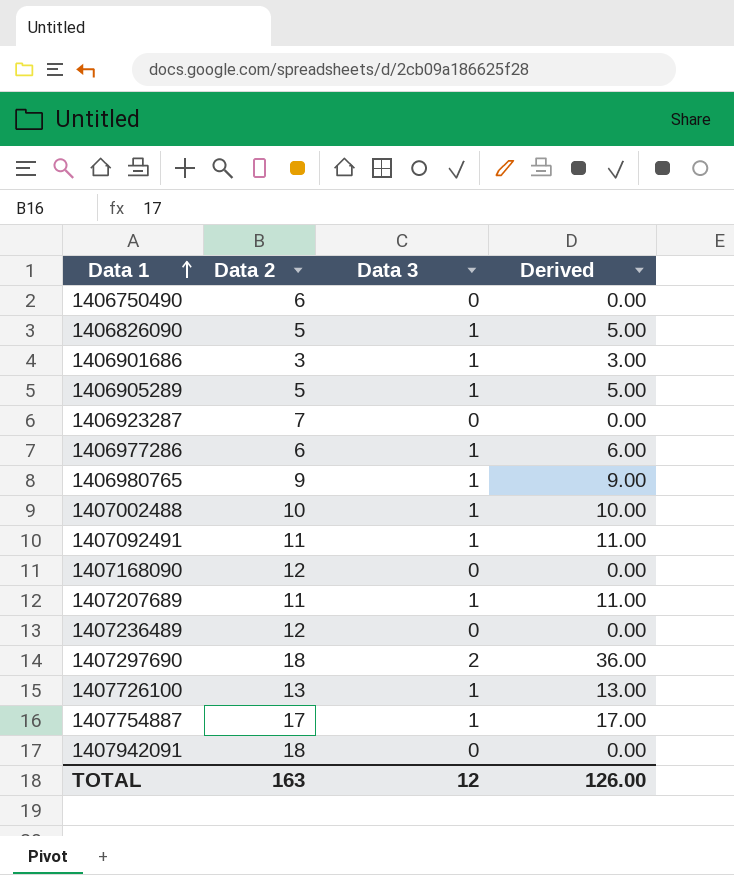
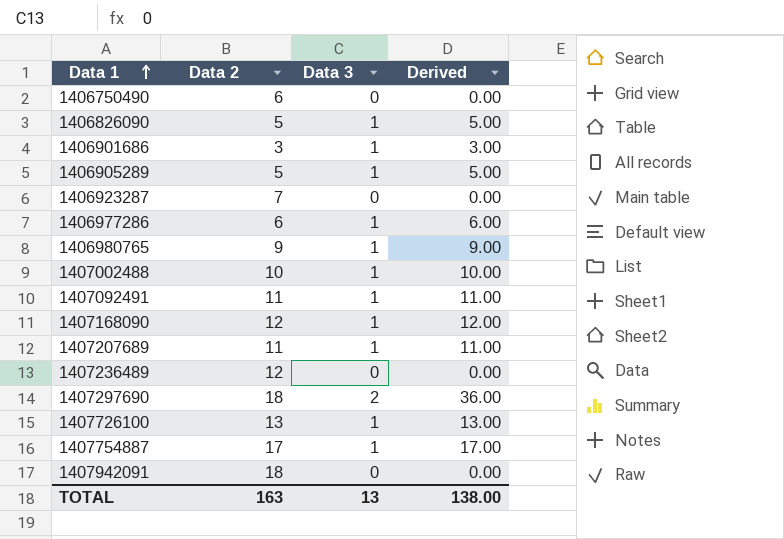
1407168090 | Data 3: 0 -> 1
1407168090 | Derived: 0.00 -> 12.00
TOTAL | Data 3: 12 -> 13
TOTAL | Derived: 126.00 -> 138.00

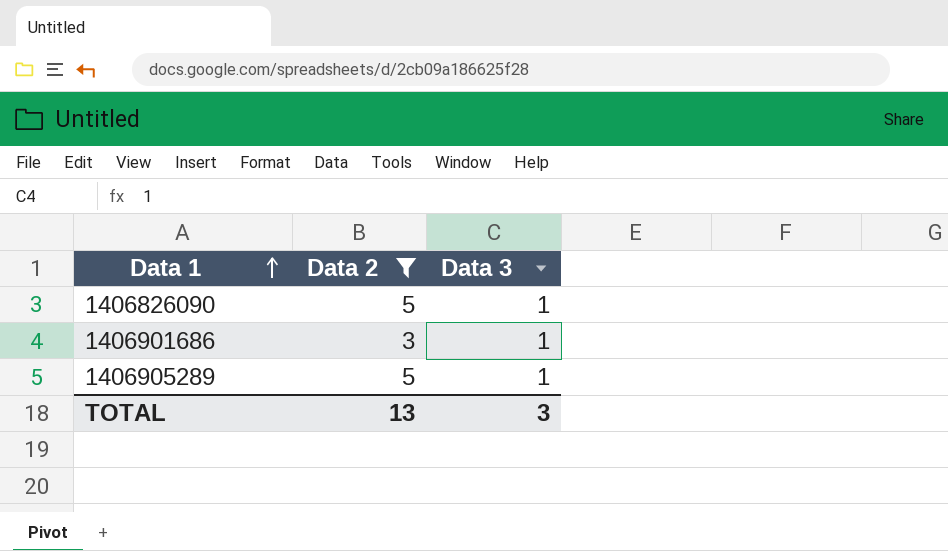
filter: none -> Data 2 <= 5
column Derived | formula: [Data 2] * [Data 3] -> none
TOTAL | Data 2: 163 -> 13
TOTAL | Data 3: 13 -> 3

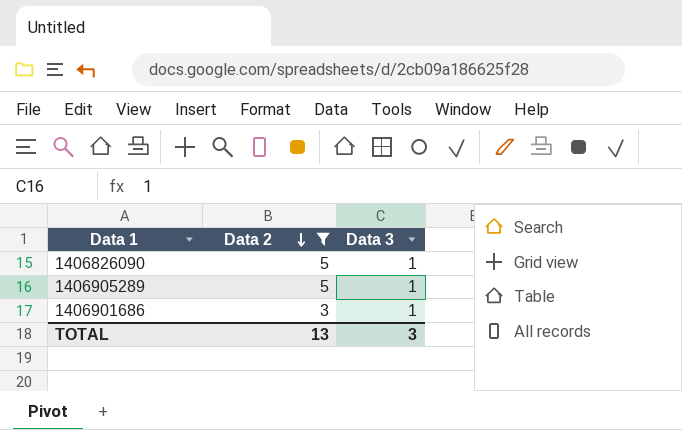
row order: Data 1 ascending -> Data 2 descending

